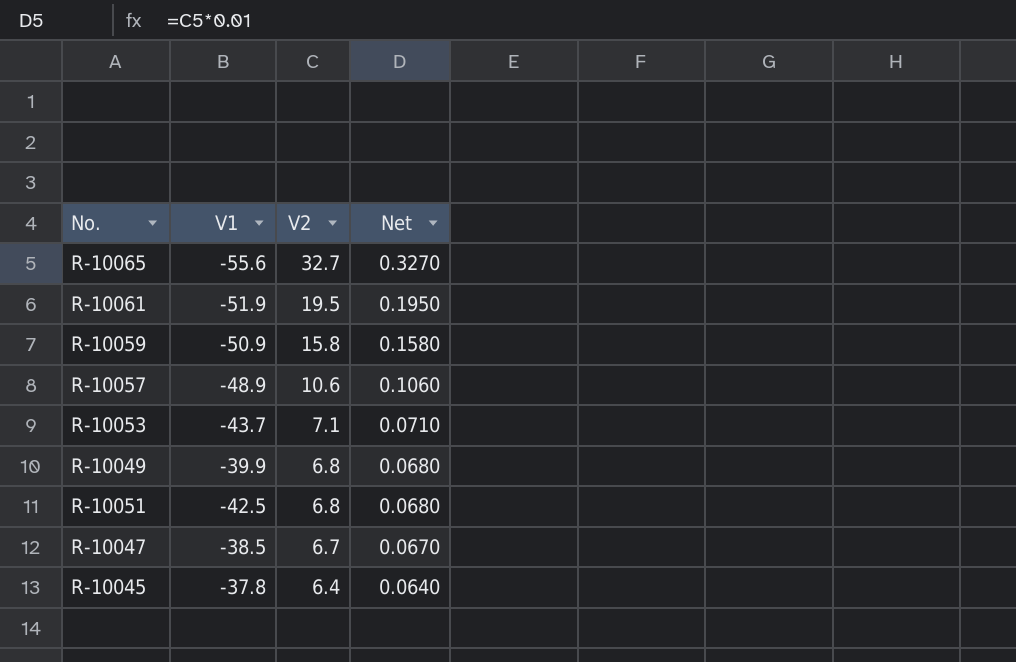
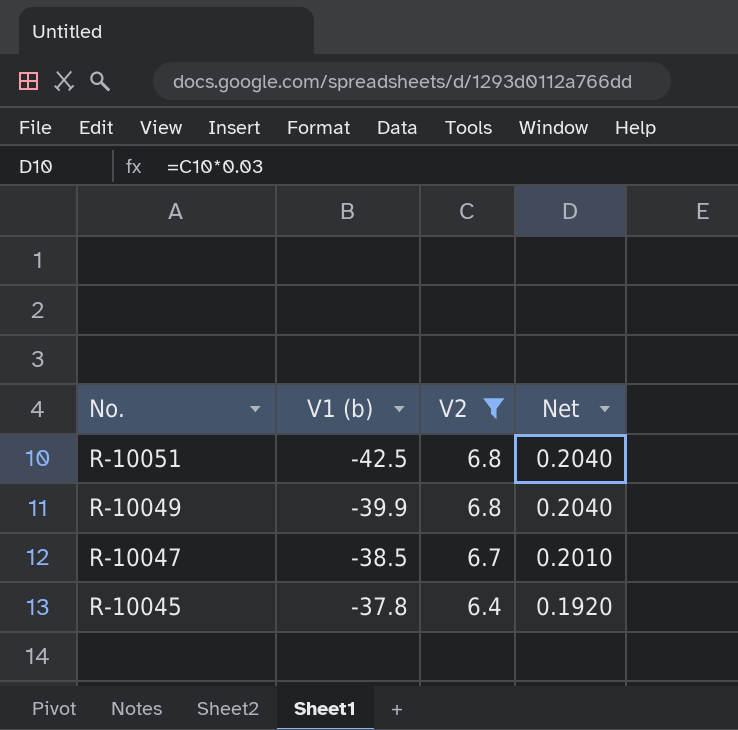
filter: none -> V2 <= 6.8
row order: V2 descending -> No. descending
column name: V1 -> V1 (b)
column Net | formula: [V2] * 0.01 -> [V2] * 0.03

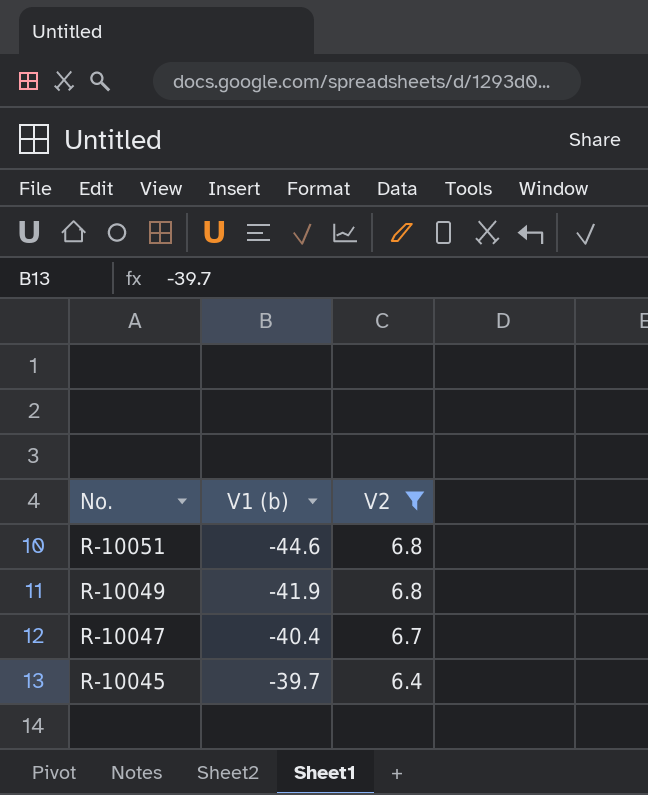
column Net | formula: [V2] * 0.03 -> none
R-10051 | V1 (b): -42.5 -> -44.6
R-10049 | V1 (b): -39.9 -> -41.9
R-10047 | V1 (b): -38.5 -> -40.4
R-10045 | V1 (b): -37.8 -> -39.7

